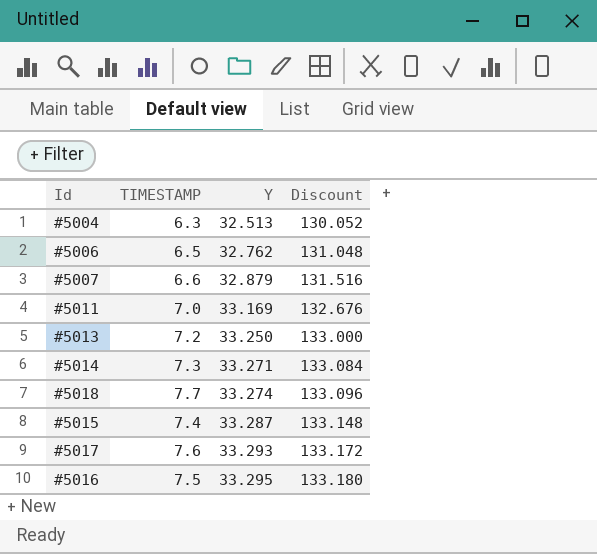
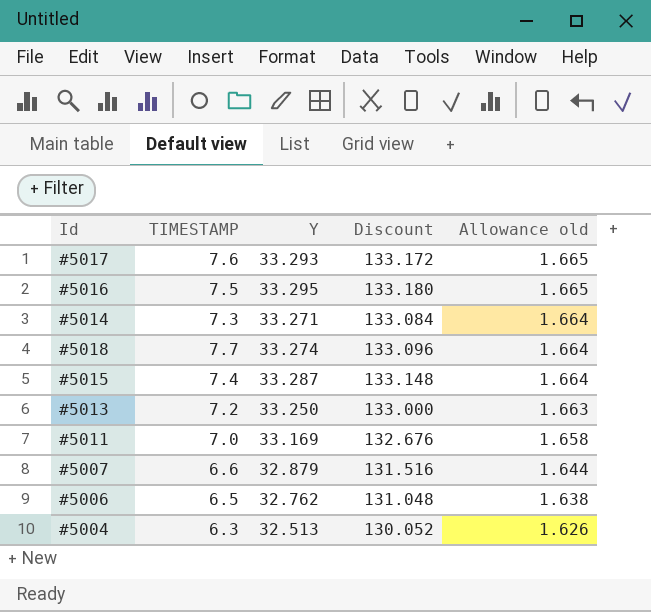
row order: Y ascending -> Allowance old descending
column Allowance old | formula: none -> [Y] * 0.05

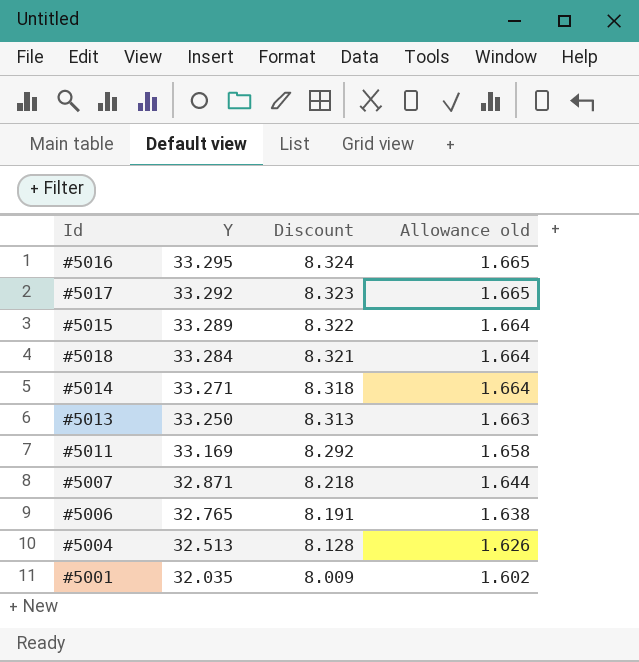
row order: Allowance old descending -> Y descending
column TIMESTAMP | position: 2 -> none
column Discount | formula: [Y] * 4 -> [Y] * 0.25
#5017 | Y: 33.293 -> 33.292
#5015 | Y: 33.287 -> 33.289
#5018 | Y: 33.274 -> 33.284
#5007 | Y: 32.879 -> 32.871
#5006 | Y: 32.762 -> 32.765
row #5001: none -> 32.035 | 8.009 | 1.602

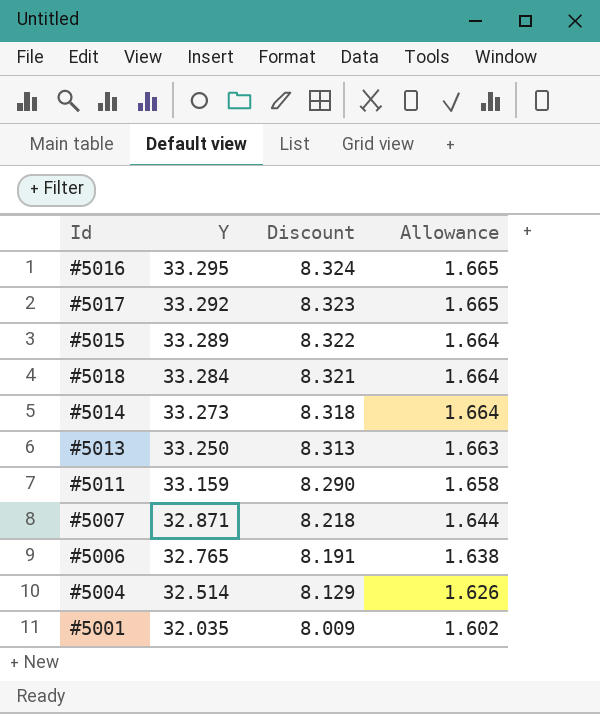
column name: Allowance old -> Allowance
#5014 | Y: 33.271 -> 33.273
#5011 | Y: 33.169 -> 33.159
#5011 | Discount: 8.292 -> 8.290
#5004 | Y: 32.513 -> 32.514
#5004 | Discount: 8.128 -> 8.129

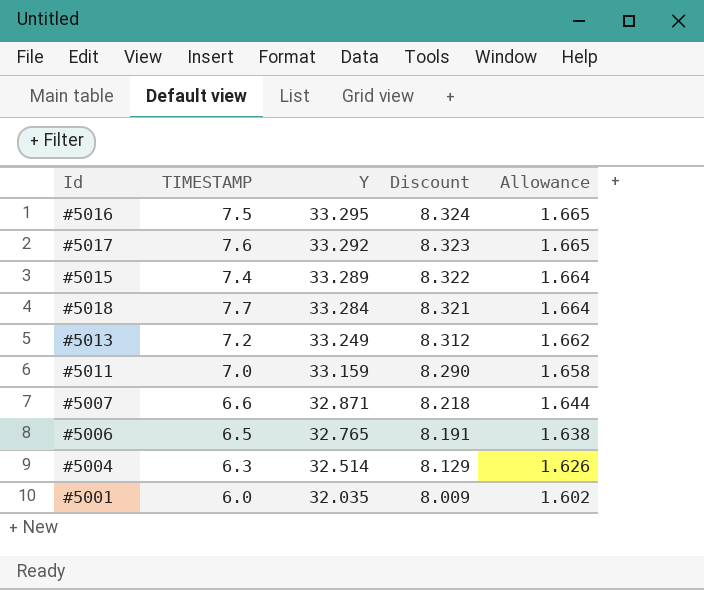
column TIMESTAMP | position: none -> 2
row #5014: 33.273 | 8.318 | 1.664 -> none
#5013 | Y: 33.250 -> 33.249
#5013 | Discount: 8.313 -> 8.312
#5013 | Allowance: 1.663 -> 1.662

